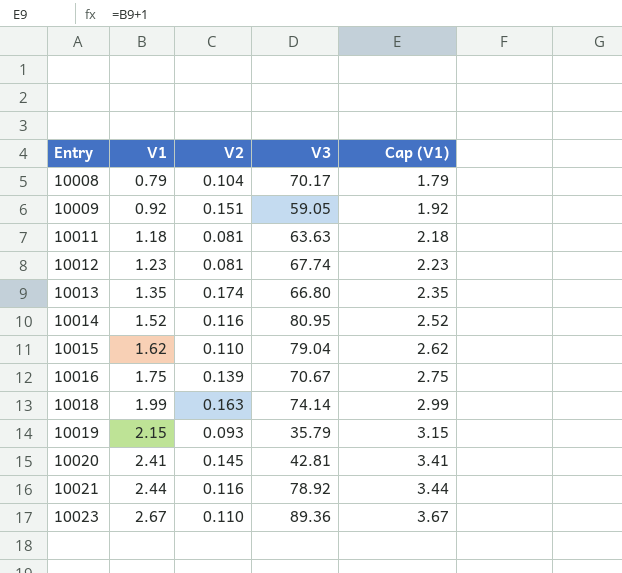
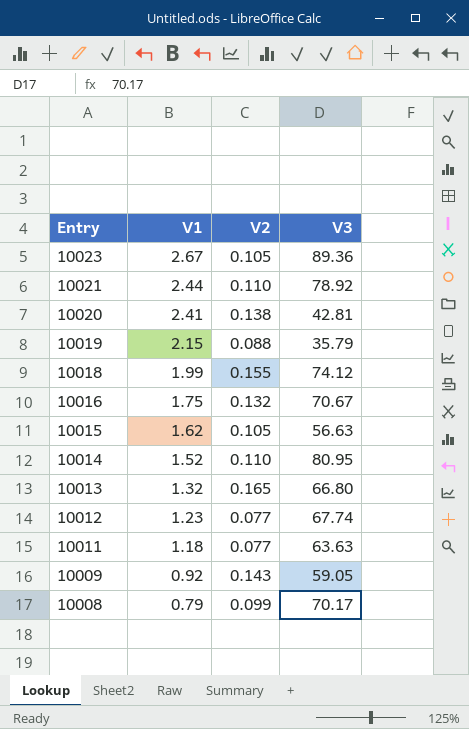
row order: Entry ascending -> Entry descending
column Cap (V1) | formula: [V1] + 1 -> none
10023 | V2: 0.110 -> 0.105
10021 | V2: 0.116 -> 0.110
10020 | V2: 0.145 -> 0.138
10019 | V2: 0.093 -> 0.088
10018 | V2: 0.163 -> 0.155
10018 | V3: 74.14 -> 74.12
10016 | V2: 0.139 -> 0.132
10015 | V2: 0.110 -> 0.105
10015 | V3: 79.04 -> 56.63
10014 | V2: 0.116 -> 0.110
10013 | V1: 1.35 -> 1.32
10013 | V2: 0.174 -> 0.165
10012 | V2: 0.081 -> 0.077
10011 | V2: 0.081 -> 0.077
10009 | V2: 0.151 -> 0.143
10008 | V2: 0.104 -> 0.099

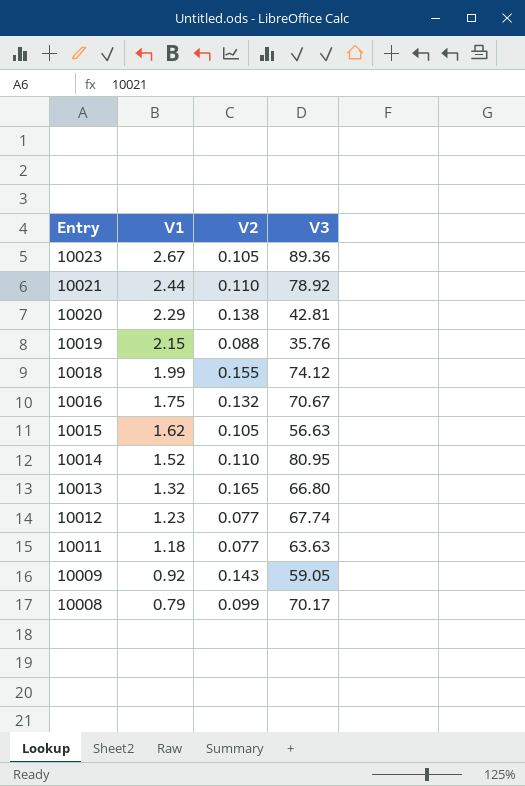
10020 | V1: 2.41 -> 2.29
10019 | V3: 35.79 -> 35.76

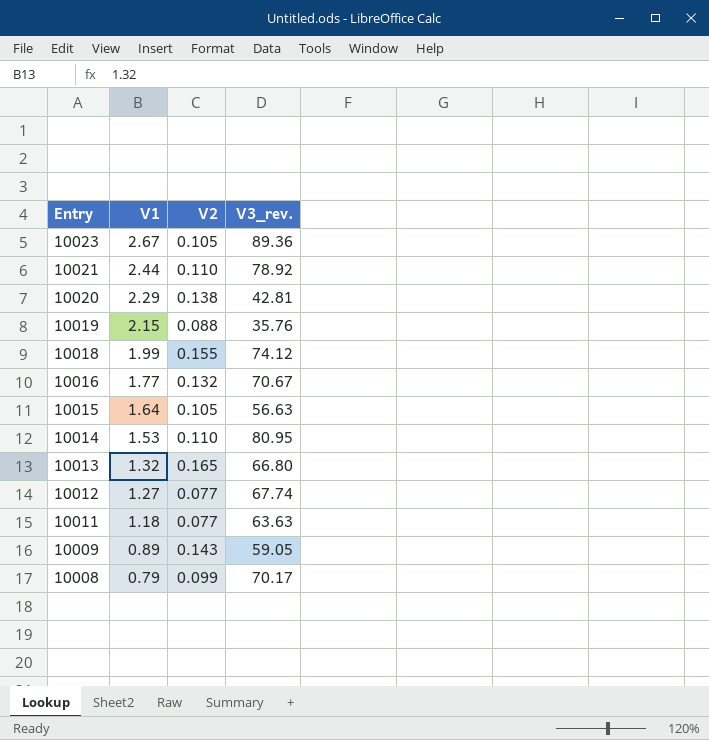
column name: V3 -> V3_rev.
10016 | V1: 1.75 -> 1.77
10015 | V1: 1.62 -> 1.64
10014 | V1: 1.52 -> 1.53
10012 | V1: 1.23 -> 1.27
10009 | V1: 0.92 -> 0.89

